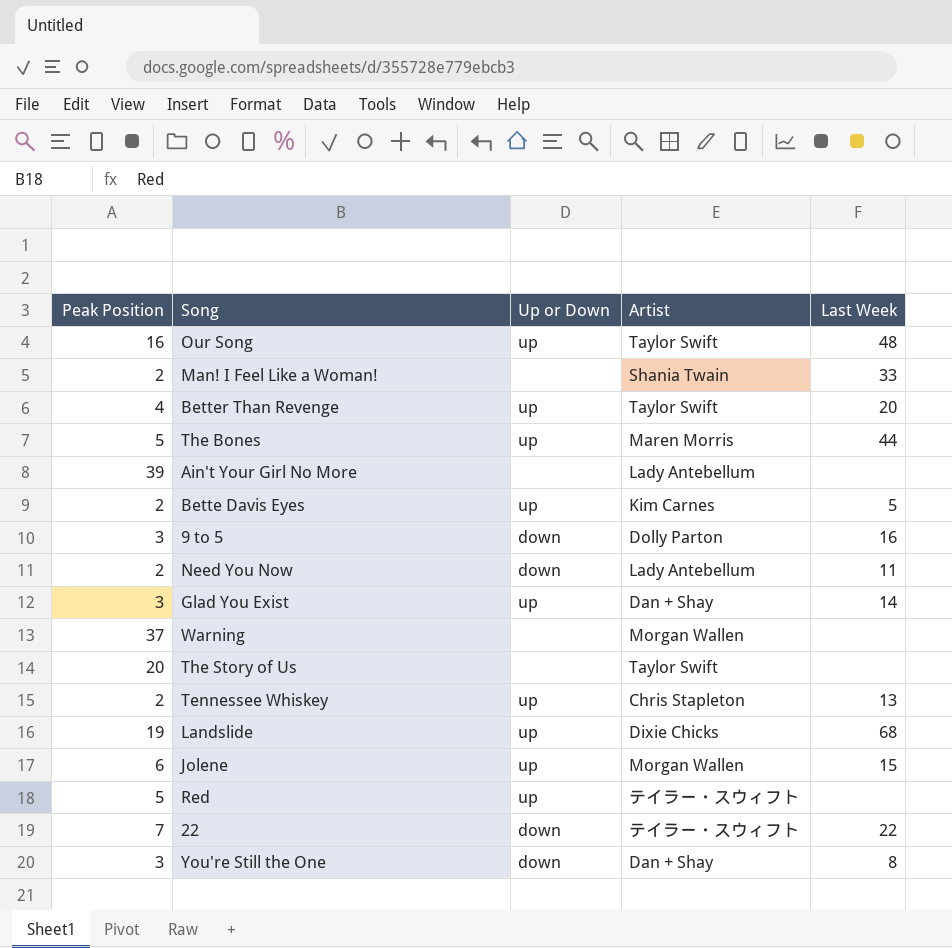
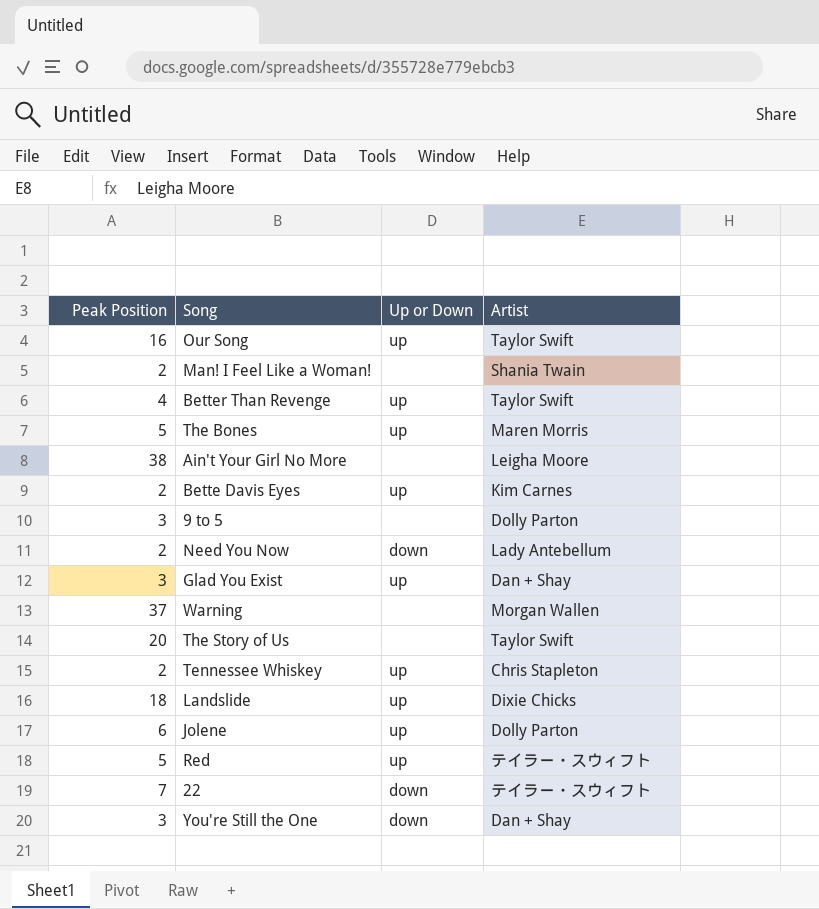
column Last Week | position: 5 -> none
Ain't Your Girl No More | Peak Position: 39 -> 38
Ain't Your Girl No More | Artist: Lady Antebellum -> Leigha Moore
9 to 5 | Up or Down: down -> none
Landslide | Peak Position: 19 -> 18
Jolene | Artist: Morgan Wallen -> Dolly Parton

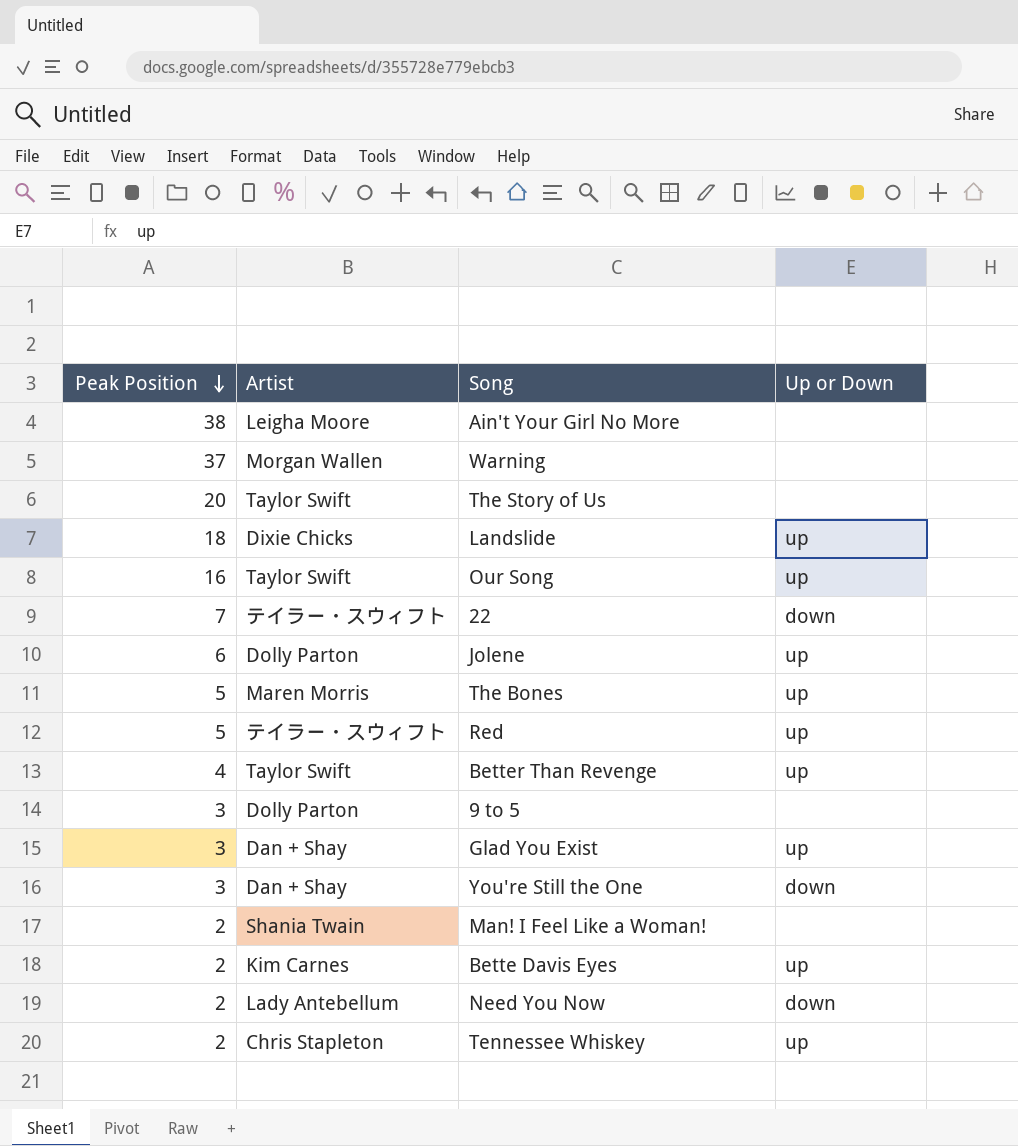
row order: none -> Peak Position descending
column Artist | position: 4 -> 2

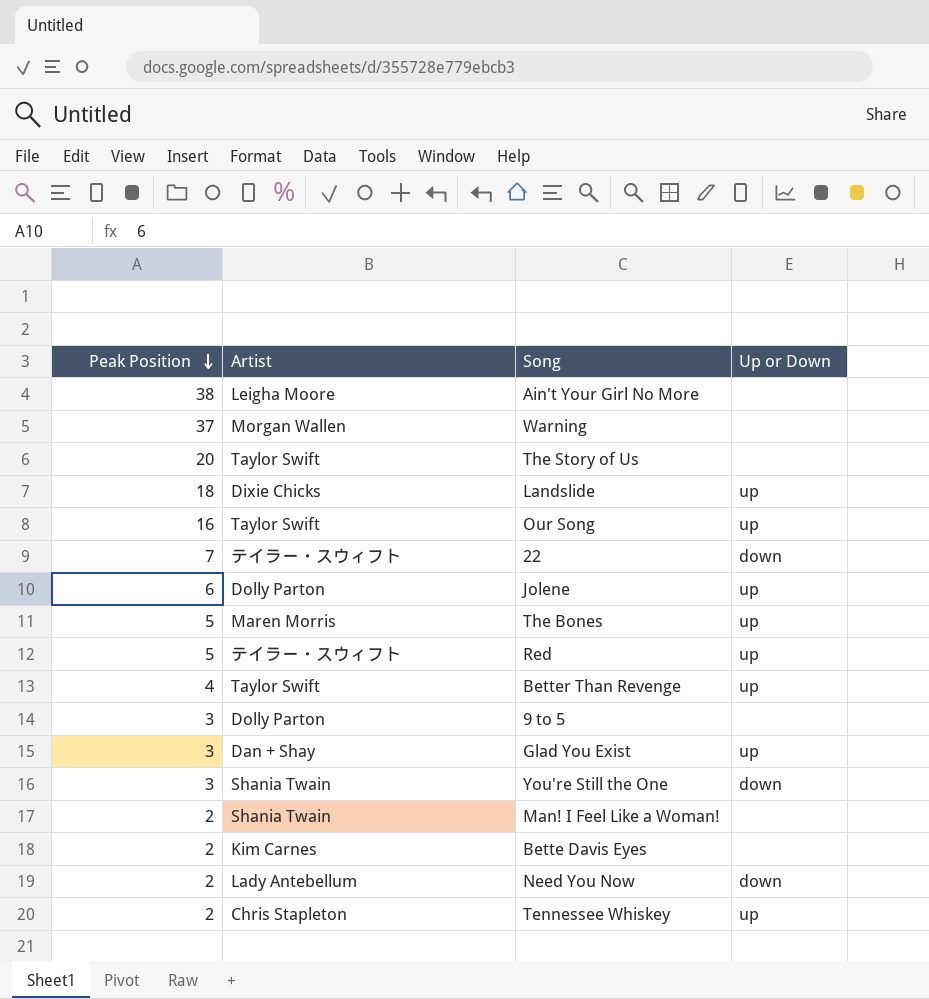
You're Still the One | Artist: Dan + Shay -> Shania Twain
Bette Davis Eyes | Up or Down: up -> none

